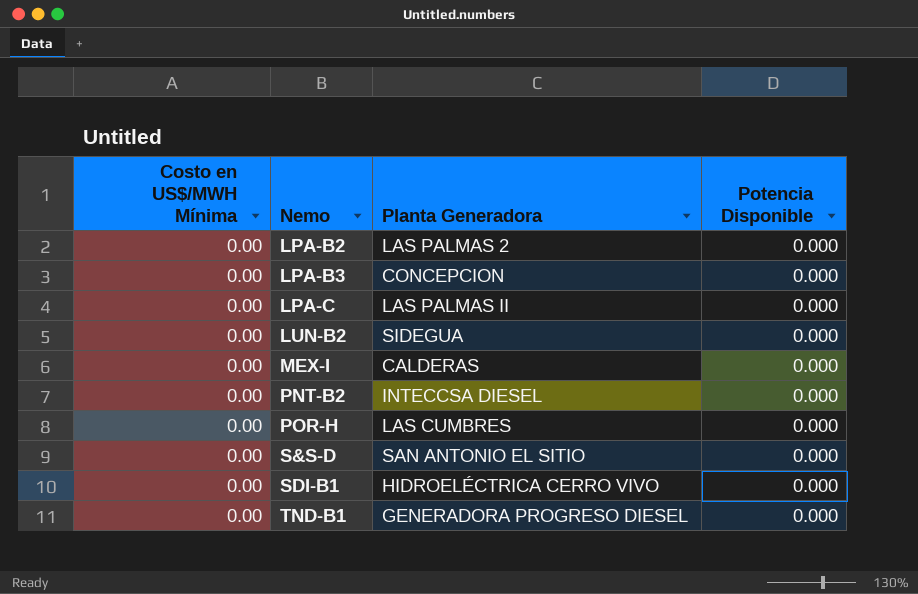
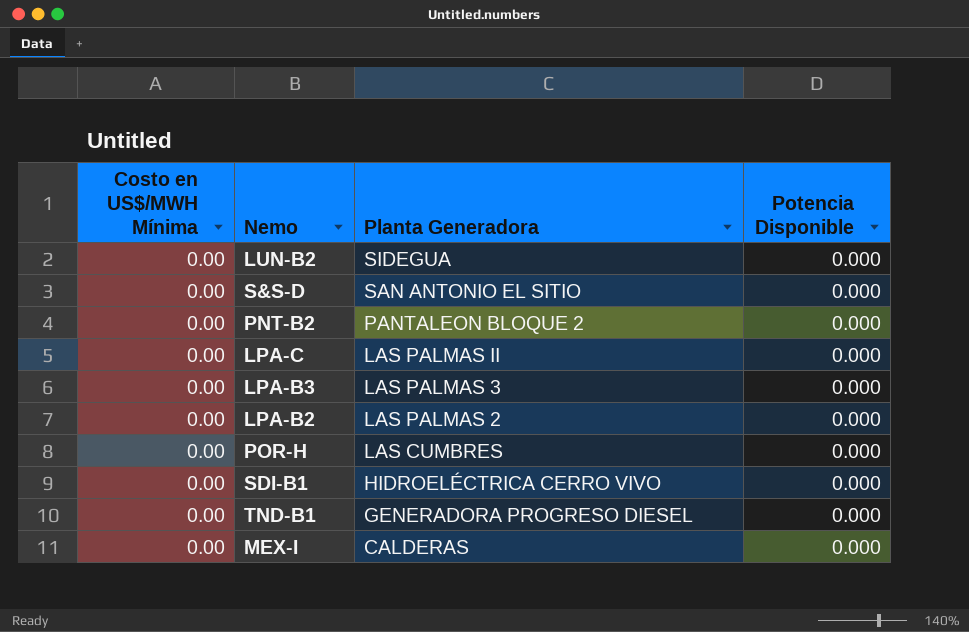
row order: Nemo ascending -> Planta Generadora descending
PNT-B2 | Planta Generadora: INTECCSA DIESEL -> PANTALEON BLOQUE 2
LPA-B3 | Planta Generadora: CONCEPCION -> LAS PALMAS 3

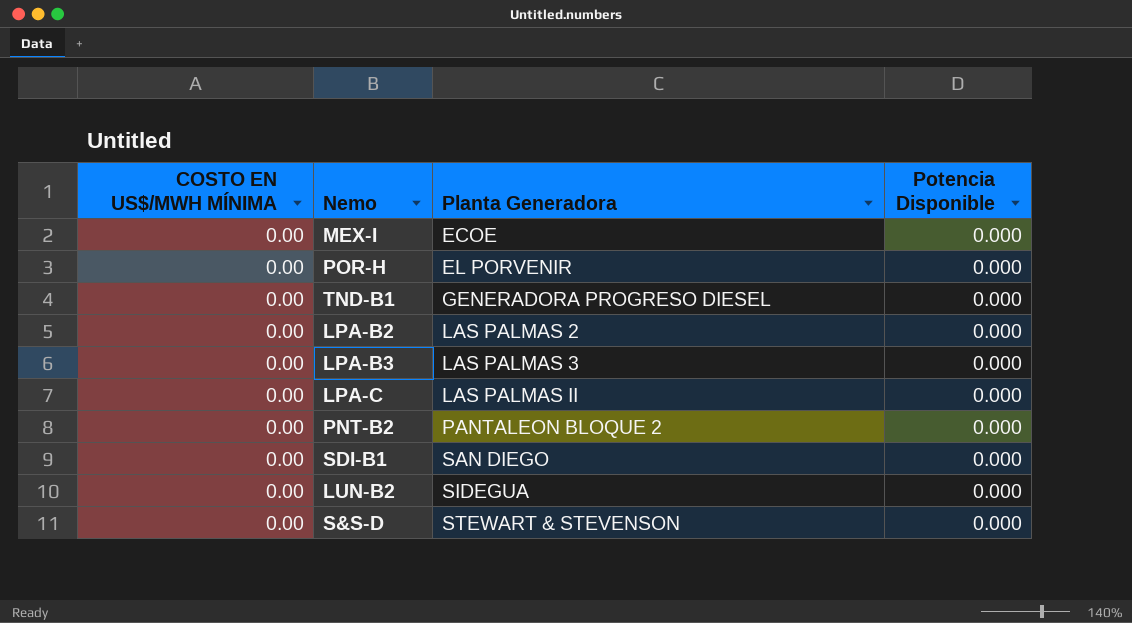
row order: Planta Generadora descending -> Planta Generadora ascending
column name: Costo en US$/MWH Mínima -> COSTO EN US$/MWH MÍNIMA
MEX-I | Planta Generadora: CALDERAS -> ECOE
POR-H | Planta Generadora: LAS CUMBRES -> EL PORVENIR
SDI-B1 | Planta Generadora: HIDROELÉCTRICA CERRO VIVO -> SAN DIEGO
S&S-D | Planta Generadora: SAN ANTONIO EL SITIO -> STEWART & STEVENSON

